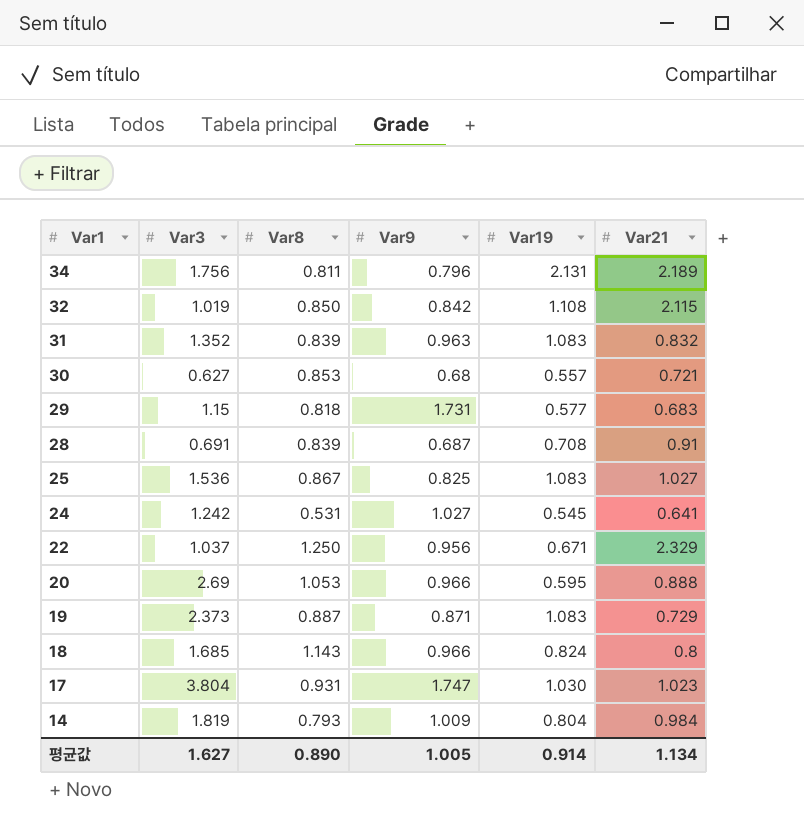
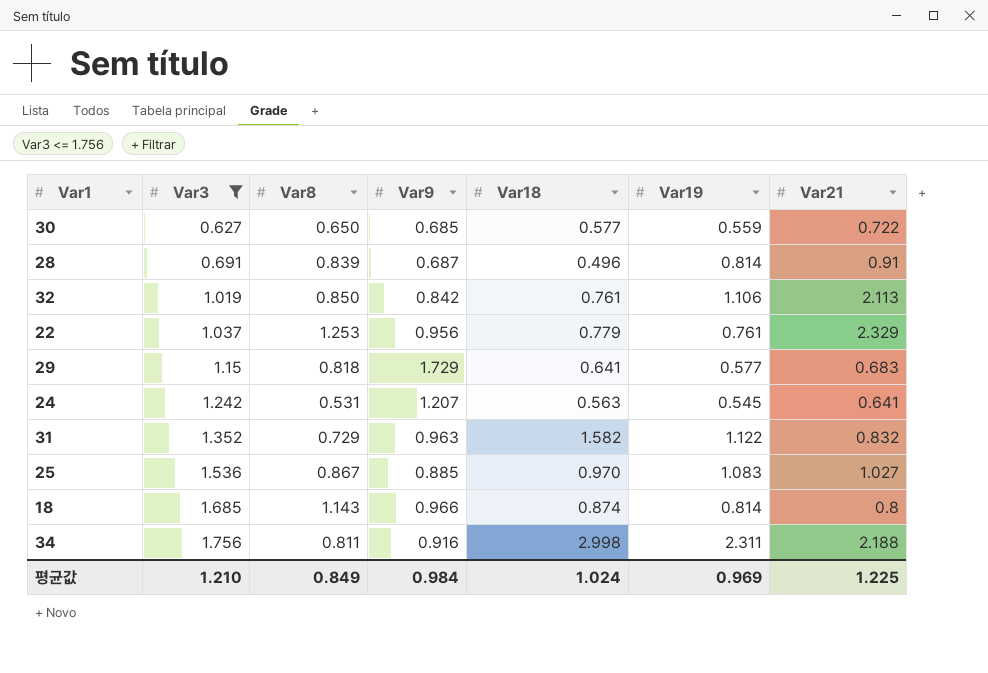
filter: none -> Var3 <= 1.756
row order: Var1 descending -> Var3 ascending
column Var18 | position: none -> 5
30 | Var8: 0.853 -> 0.650
30 | Var9: 0.68 -> 0.685
30 | Var19: 0.557 -> 0.559
30 | Var21: 0.721 -> 0.722
28 | Var19: 0.708 -> 0.814
32 | Var19: 1.108 -> 1.106
32 | Var21: 2.115 -> 2.113
22 | Var8: 1.250 -> 1.253
22 | Var19: 0.671 -> 0.761
29 | Var9: 1.731 -> 1.729
24 | Var9: 1.027 -> 1.207
31 | Var8: 0.839 -> 0.729
31 | Var19: 1.083 -> 1.122
25 | Var9: 0.825 -> 0.885
18 | Var19: 0.824 -> 0.814
34 | Var9: 0.796 -> 0.916
34 | Var19: 2.131 -> 2.311
34 | Var21: 2.189 -> 2.188
평균값 | Var3: 1.627 -> 1.210
평균값 | Var8: 0.890 -> 0.849
평균값 | Var9: 1.005 -> 0.984
평균값 | Var19: 0.914 -> 0.969
평균값 | Var21: 1.134 -> 1.225

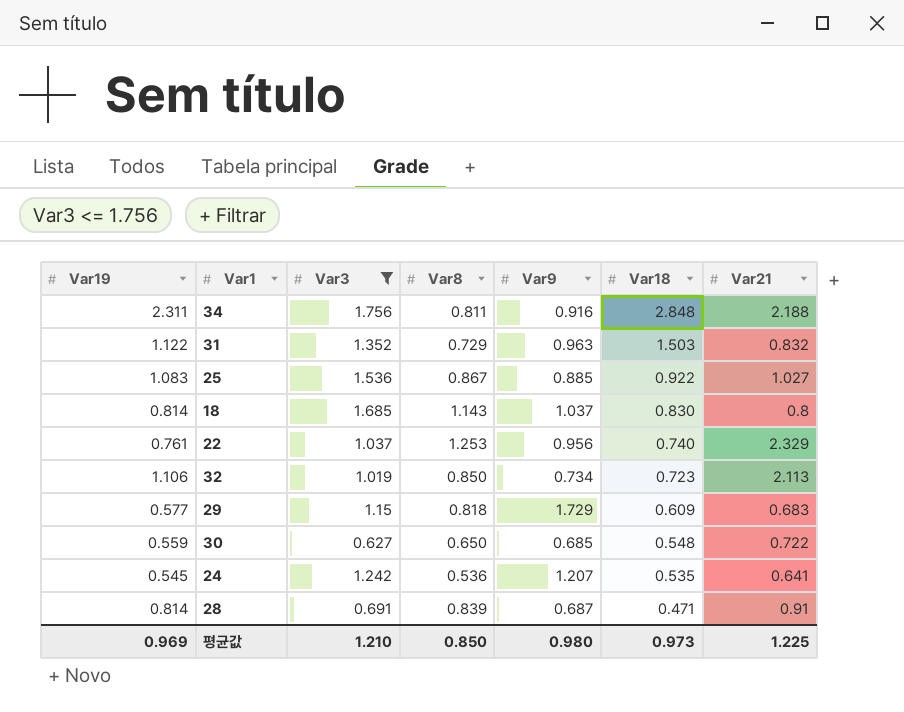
row order: Var3 ascending -> Var18 descending
column Var19 | position: 6 -> 1
34 | Var18: 2.998 -> 2.848
31 | Var18: 1.582 -> 1.503
25 | Var18: 0.970 -> 0.922
18 | Var9: 0.966 -> 1.037
18 | Var18: 0.874 -> 0.830
22 | Var18: 0.779 -> 0.740
32 | Var9: 0.842 -> 0.734
32 | Var18: 0.761 -> 0.723
29 | Var18: 0.641 -> 0.609
30 | Var18: 0.577 -> 0.548
24 | Var8: 0.531 -> 0.536
24 | Var18: 0.563 -> 0.535
28 | Var18: 0.496 -> 0.471
평균값 | Var8: 0.849 -> 0.850
평균값 | Var9: 0.984 -> 0.980
평균값 | Var18: 1.024 -> 0.973

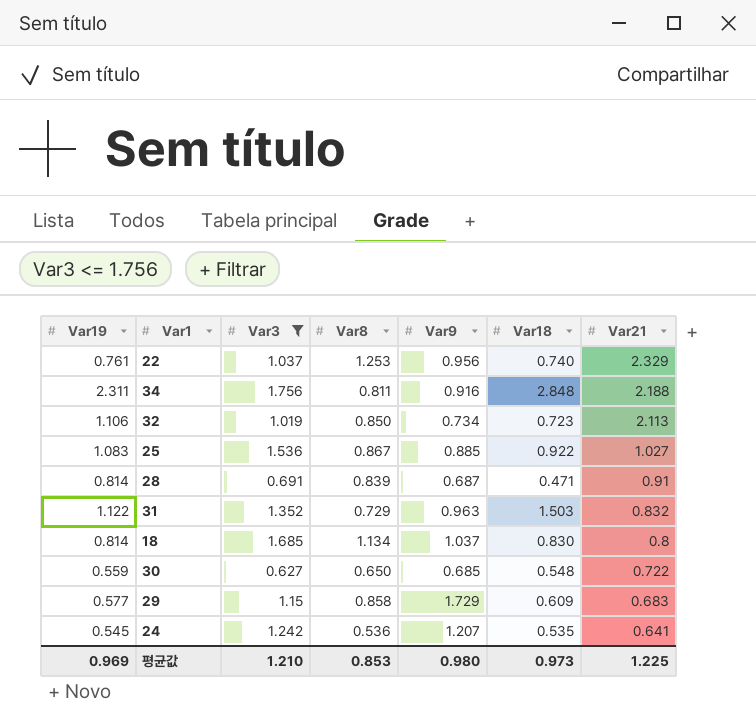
row order: Var18 descending -> Var21 descending
18 | Var8: 1.143 -> 1.134
29 | Var8: 0.818 -> 0.858
평균값 | Var8: 0.850 -> 0.853

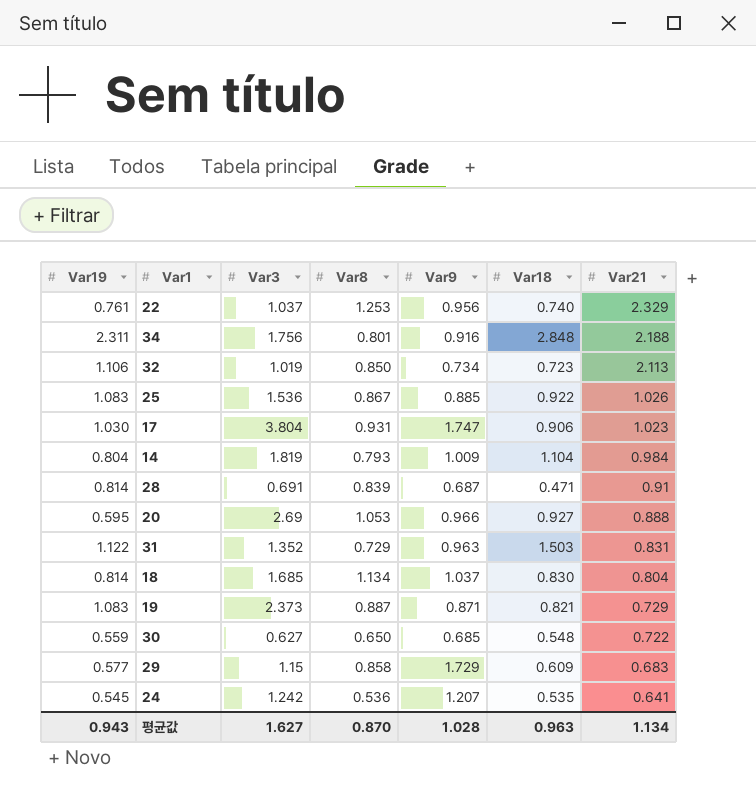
filter: Var3 <= 1.756 -> none
34 | Var8: 0.811 -> 0.801
25 | Var21: 1.027 -> 1.026
31 | Var21: 0.832 -> 0.831
18 | Var21: 0.8 -> 0.804
평균값 | Var19: 0.969 -> 0.943
평균값 | Var3: 1.210 -> 1.627
평균값 | Var8: 0.853 -> 0.870
평균값 | Var9: 0.980 -> 1.028
평균값 | Var18: 0.973 -> 0.963
평균값 | Var21: 1.225 -> 1.134

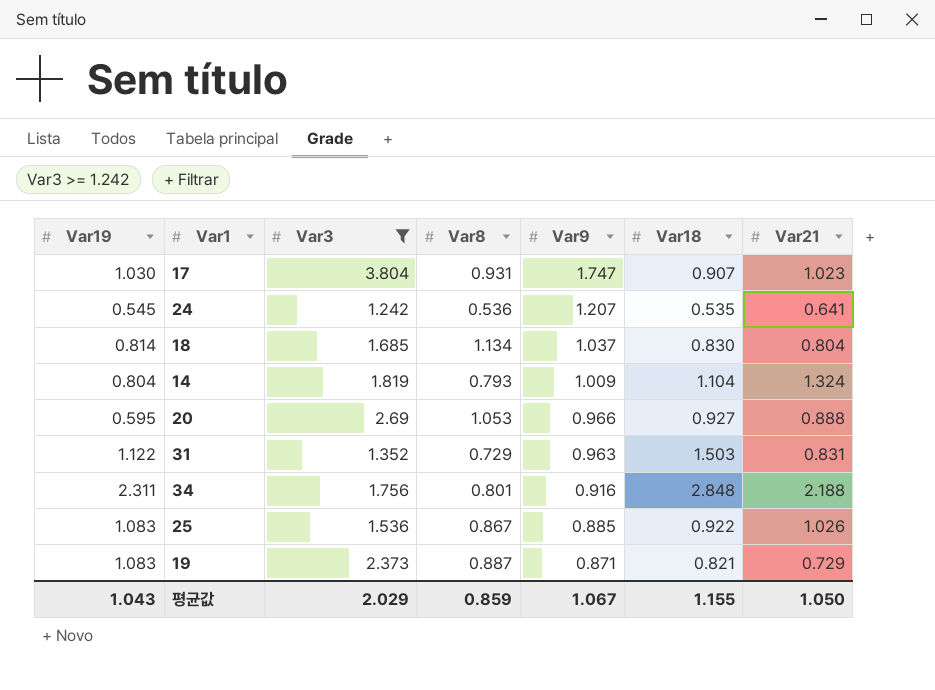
filter: none -> Var3 >= 1.242
row order: Var21 descending -> Var9 descending
17 | Var18: 0.906 -> 0.907
14 | Var21: 0.984 -> 1.324
평균값 | Var19: 0.943 -> 1.043
평균값 | Var3: 1.627 -> 2.029
평균값 | Var8: 0.870 -> 0.859
평균값 | Var9: 1.028 -> 1.067
평균값 | Var18: 0.963 -> 1.155
평균값 | Var21: 1.134 -> 1.050

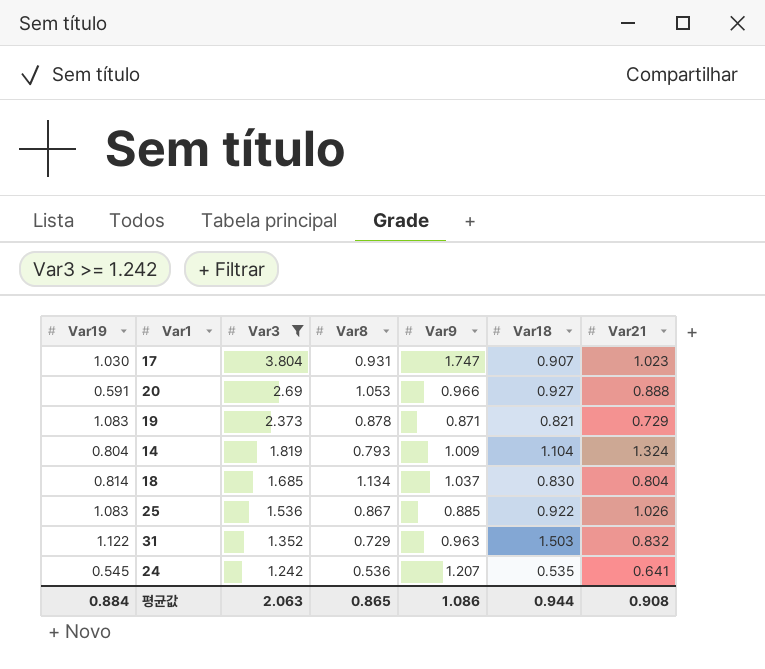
row order: Var9 descending -> Var3 descending
row 34: 2.311 | 1.756 | 0.801 | 0.916 | 2.848 | 2.188 -> none
20 | Var19: 0.595 -> 0.591
19 | Var8: 0.887 -> 0.878
31 | Var21: 0.831 -> 0.832
평균값 | Var19: 1.043 -> 0.884
평균값 | Var3: 2.029 -> 2.063
평균값 | Var8: 0.859 -> 0.865
평균값 | Var9: 1.067 -> 1.086
평균값 | Var18: 1.155 -> 0.944
평균값 | Var21: 1.050 -> 0.908

